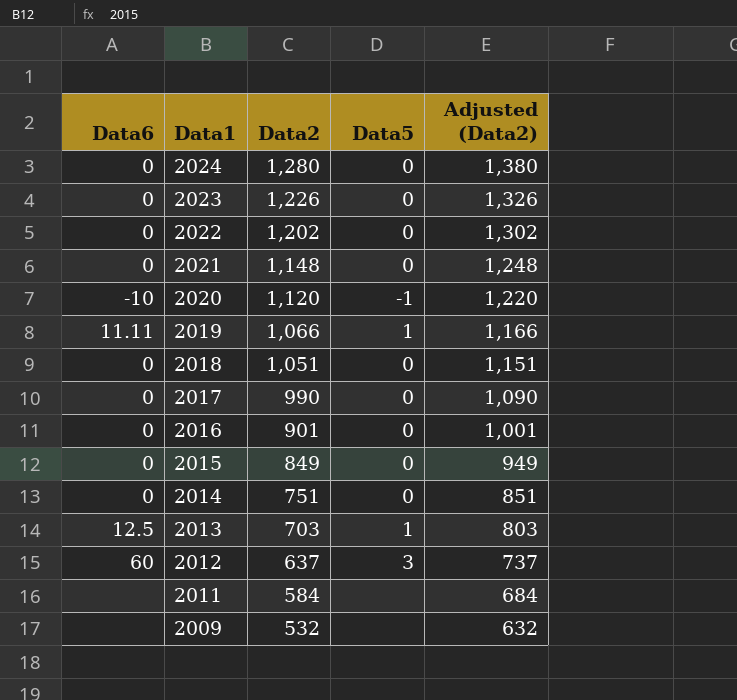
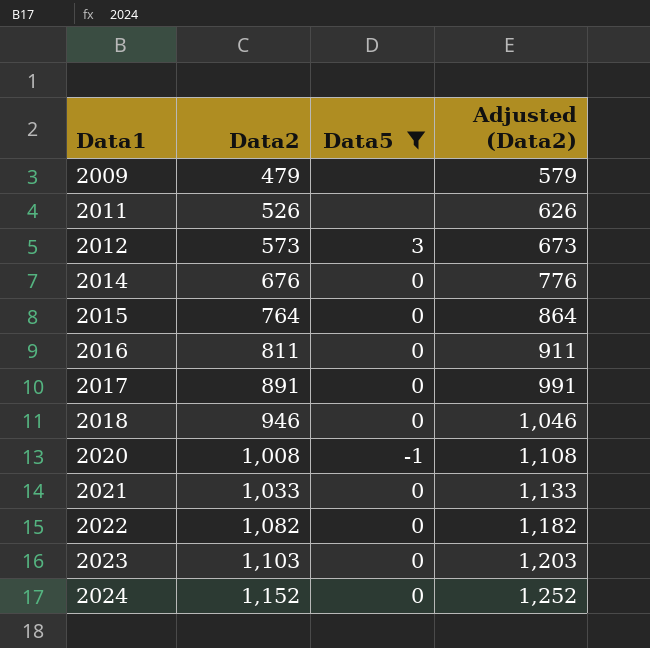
filter: none -> Data5 != 1
row order: Data1 descending -> Data1 ascending
column Data6 | position: 1 -> none
2009 | Data2: 532 -> 479
2009 | Adjusted (Data2): 632 -> 579
2011 | Data2: 584 -> 526
2011 | Adjusted (Data2): 684 -> 626
2012 | Data2: 637 -> 573
2012 | Adjusted (Data2): 737 -> 673
2014 | Data2: 751 -> 676
2014 | Adjusted (Data2): 851 -> 776
2015 | Data2: 849 -> 764
2015 | Adjusted (Data2): 949 -> 864
2016 | Data2: 901 -> 811
2016 | Adjusted (Data2): 1,001 -> 911
2017 | Data2: 990 -> 891
2017 | Adjusted (Data2): 1,090 -> 991
2018 | Data2: 1,051 -> 946
2018 | Adjusted (Data2): 1,151 -> 1,046
2020 | Data2: 1,120 -> 1,008
2020 | Adjusted (Data2): 1,220 -> 1,108
2021 | Data2: 1,148 -> 1,033
2021 | Adjusted (Data2): 1,248 -> 1,133
2022 | Data2: 1,202 -> 1,082
2022 | Adjusted (Data2): 1,302 -> 1,182
2023 | Data2: 1,226 -> 1,103
2023 | Adjusted (Data2): 1,326 -> 1,203
2024 | Data2: 1,280 -> 1,152
2024 | Adjusted (Data2): 1,380 -> 1,252

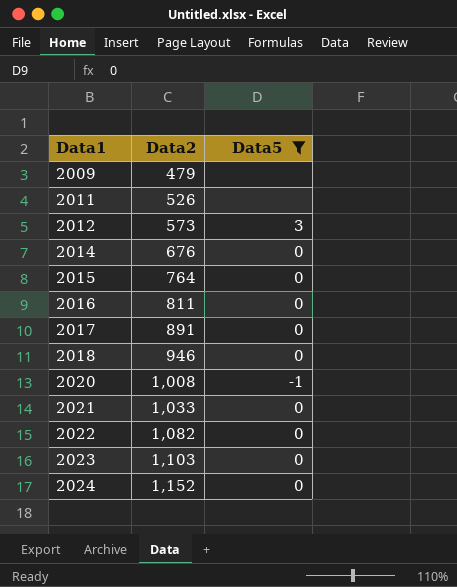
column Adjusted (Data2) | formula: [Data2] + 100 -> none

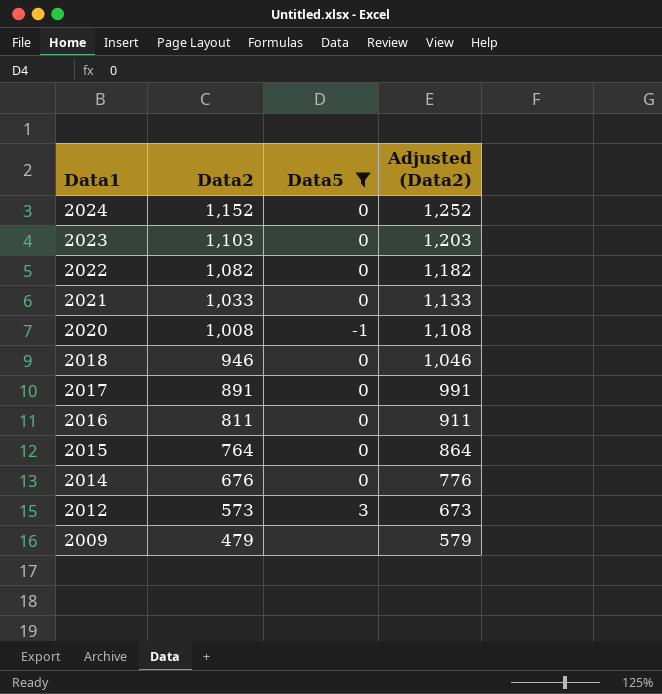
row order: Data1 ascending -> Data1 descending
column Adjusted (Data2) | formula: none -> [Data2] + 100
row 2011: 526 | none -> none

